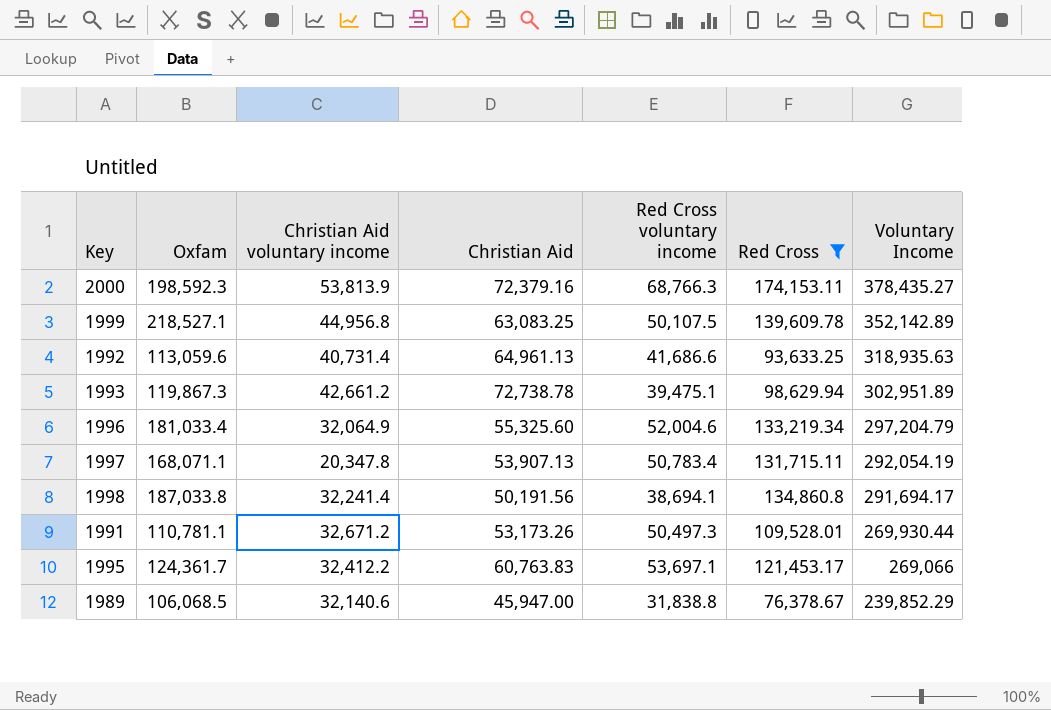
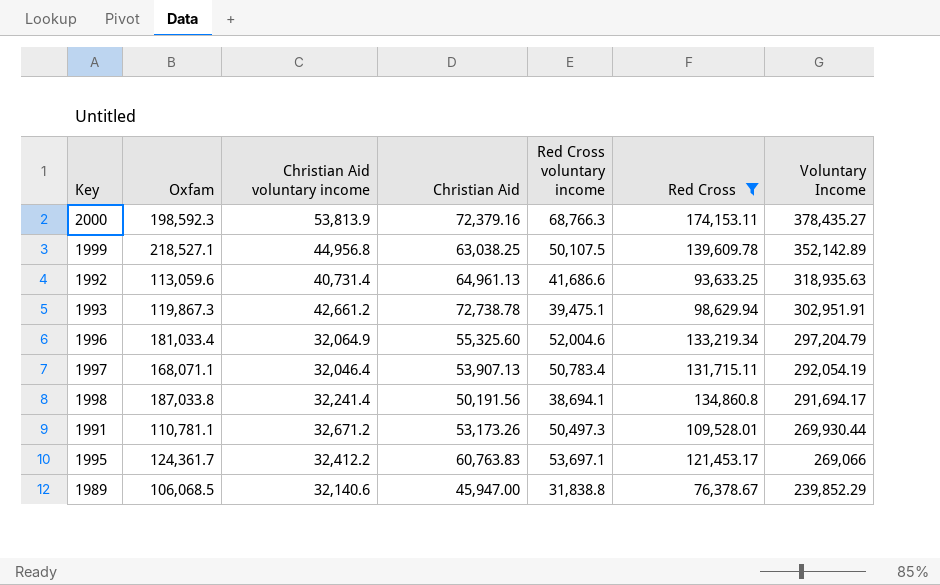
1999 | Christian Aid: 63,083.25 -> 63,038.25
1993 | Voluntary Income: 302,951.89 -> 302,951.91
1997 | Christian Aid voluntary income: 20,347.8 -> 32,046.4

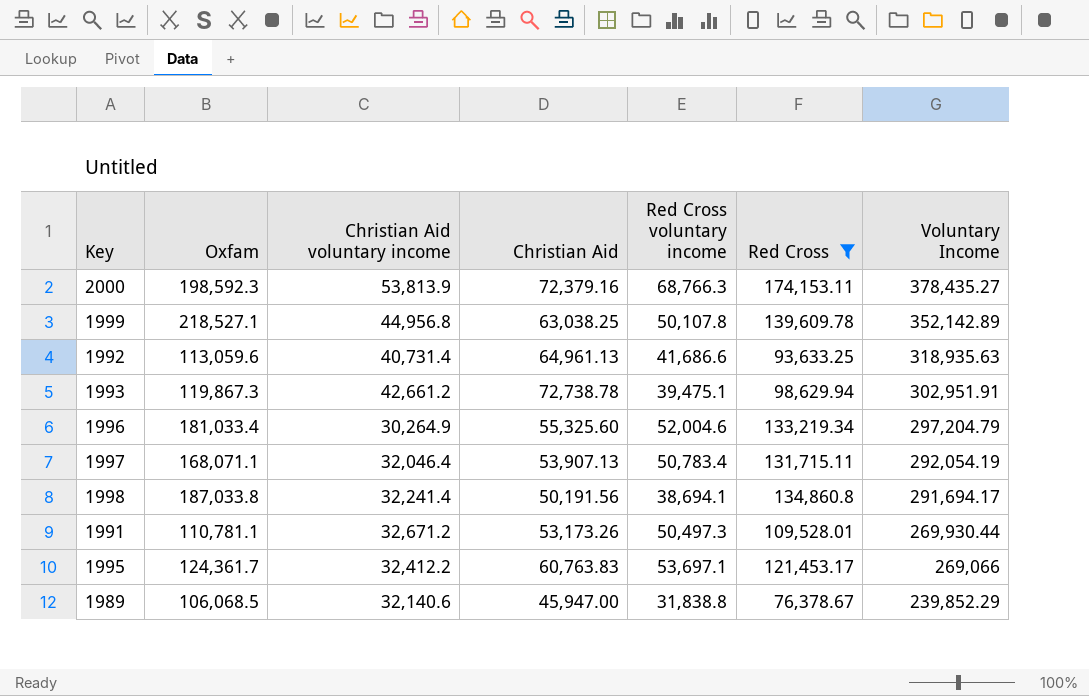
1999 | Red Cross voluntary income: 50,107.5 -> 50,107.8
1996 | Christian Aid voluntary income: 32,064.9 -> 30,264.9

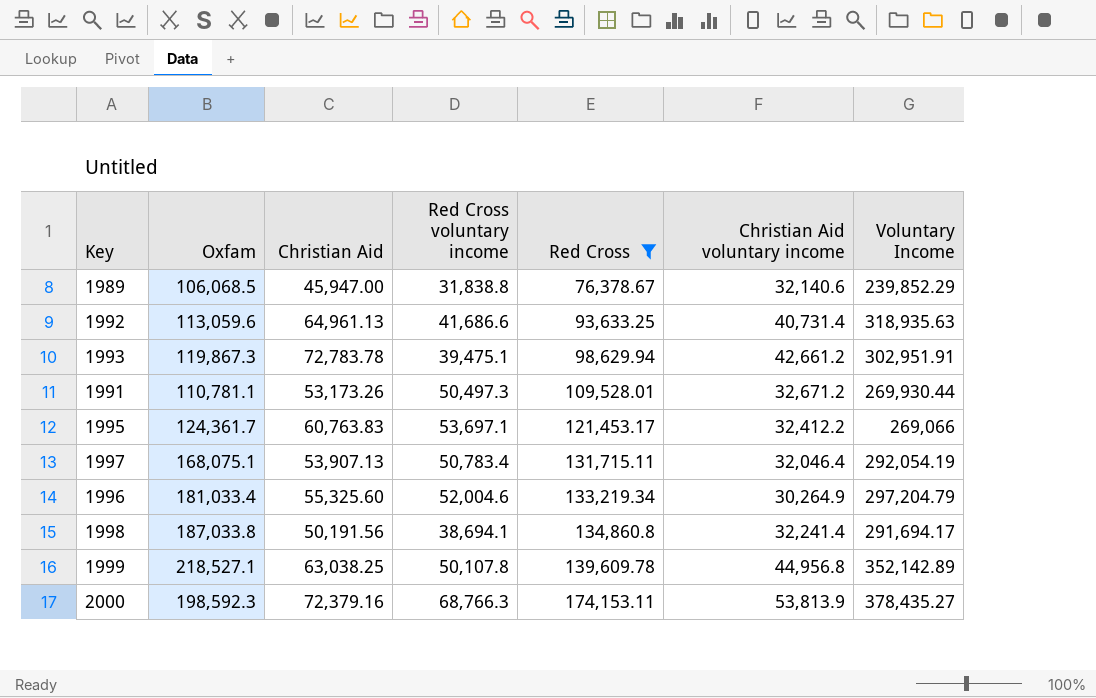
row order: Voluntary Income descending -> Red Cross ascending
column Christian Aid voluntary income | position: 3 -> 6
1993 | Christian Aid: 72,738.78 -> 72,783.78
1997 | Oxfam: 168,071.1 -> 168,075.1

